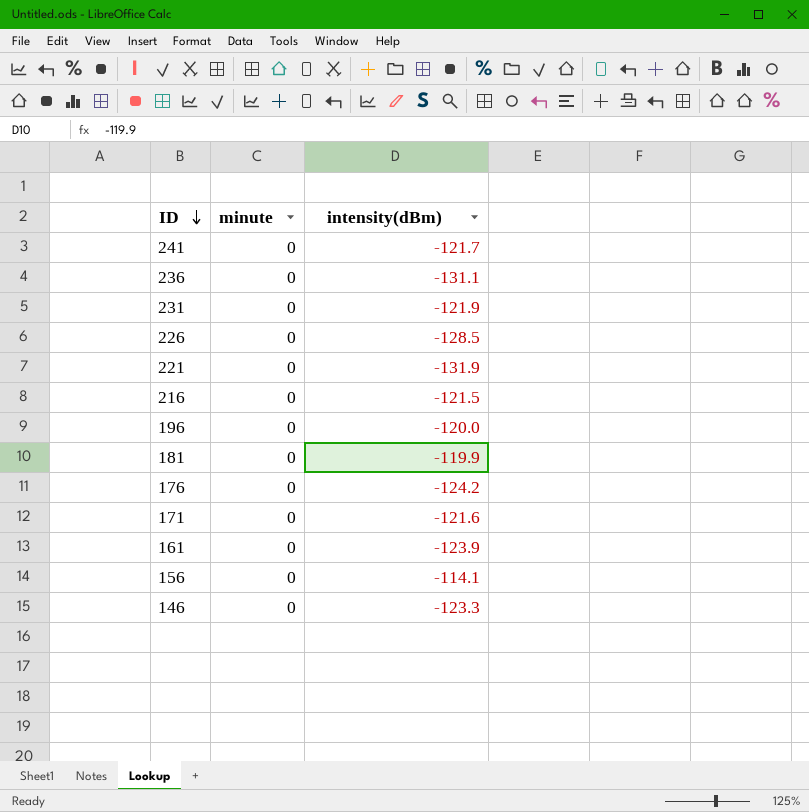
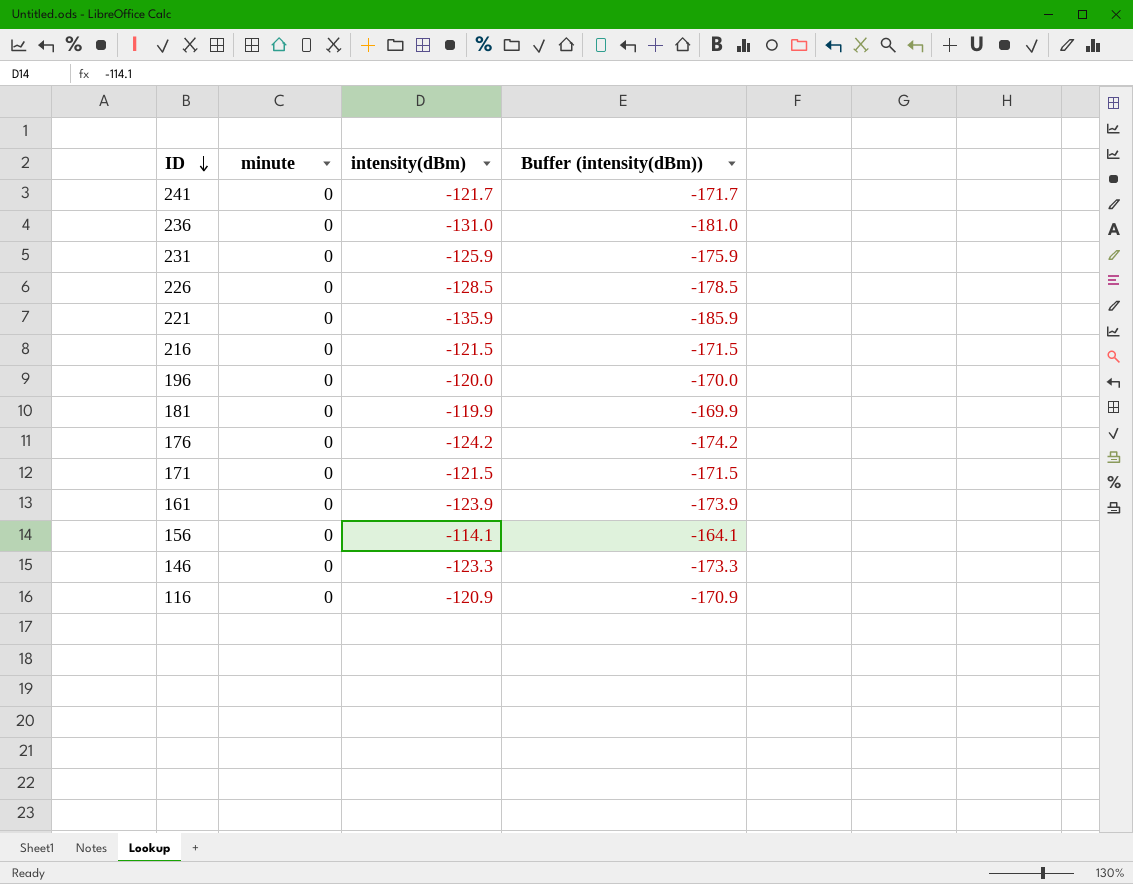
column Buffer (intensity(dBm)) | formula: none -> [intensity(dBm)] - 50
236 | intensity(dBm): -131.1 -> -131.0
231 | intensity(dBm): -121.9 -> -125.9
221 | intensity(dBm): -131.9 -> -135.9
171 | intensity(dBm): -121.6 -> -121.5
row 116: none -> 0 | -120.9 | -170.9

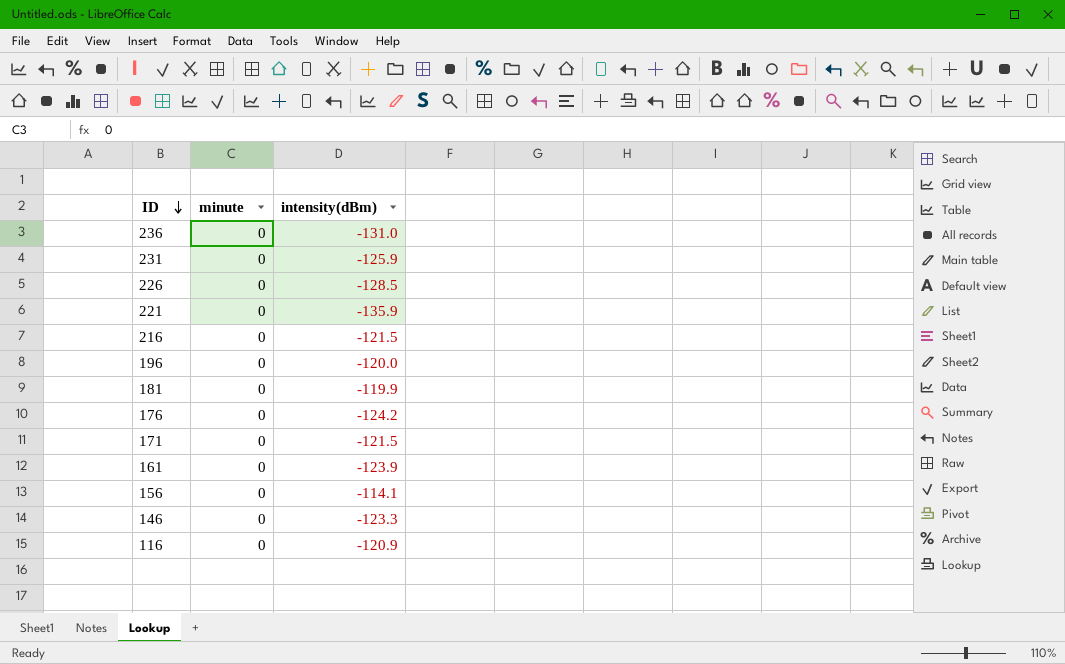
column Buffer (intensity(dBm)) | formula: [intensity(dBm)] - 50 -> none
row 241: 0 | -121.7 | -171.7 -> none

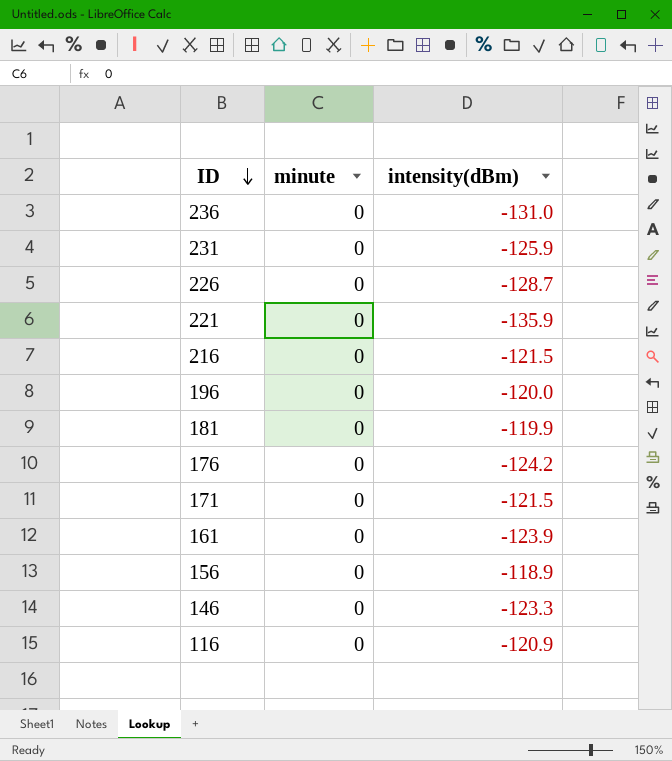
226 | intensity(dBm): -128.5 -> -128.7
156 | intensity(dBm): -114.1 -> -118.9

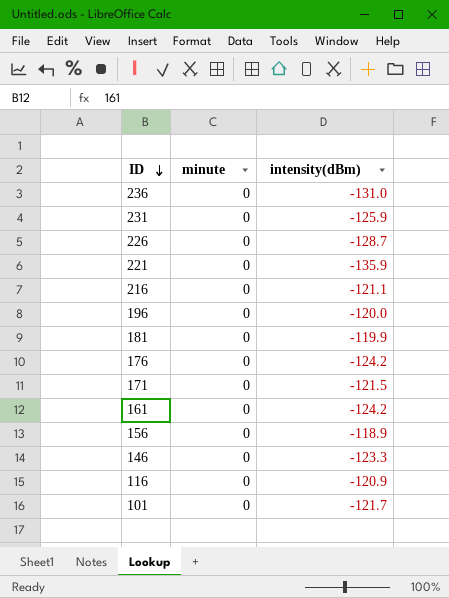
216 | intensity(dBm): -121.5 -> -121.1
161 | intensity(dBm): -123.9 -> -124.2
row 101: none -> 0 | -121.7

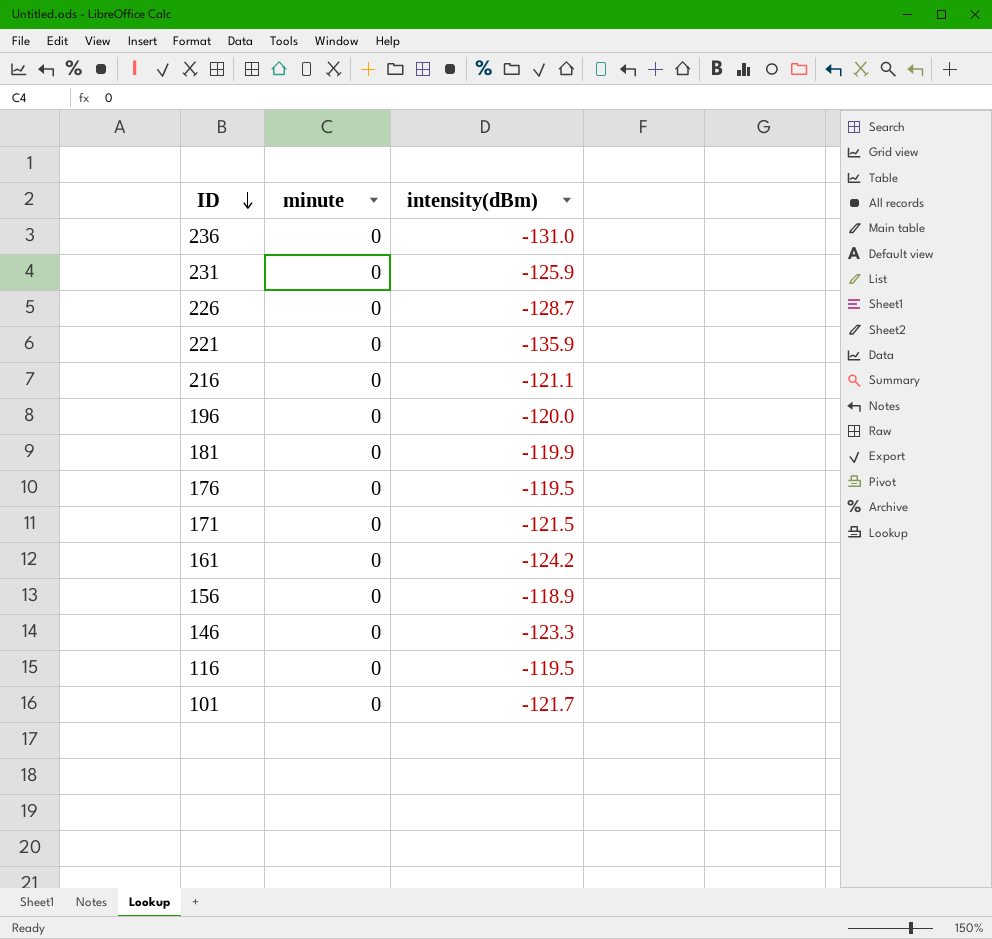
176 | intensity(dBm): -124.2 -> -119.5
116 | intensity(dBm): -120.9 -> -119.5

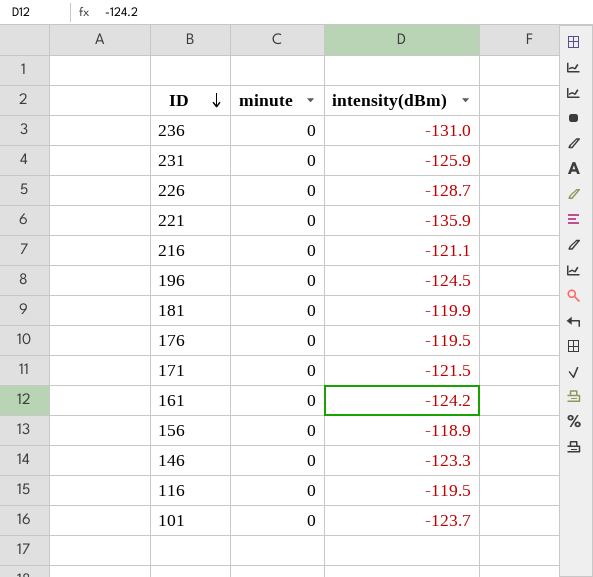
196 | intensity(dBm): -120.0 -> -124.5
101 | intensity(dBm): -121.7 -> -123.7

